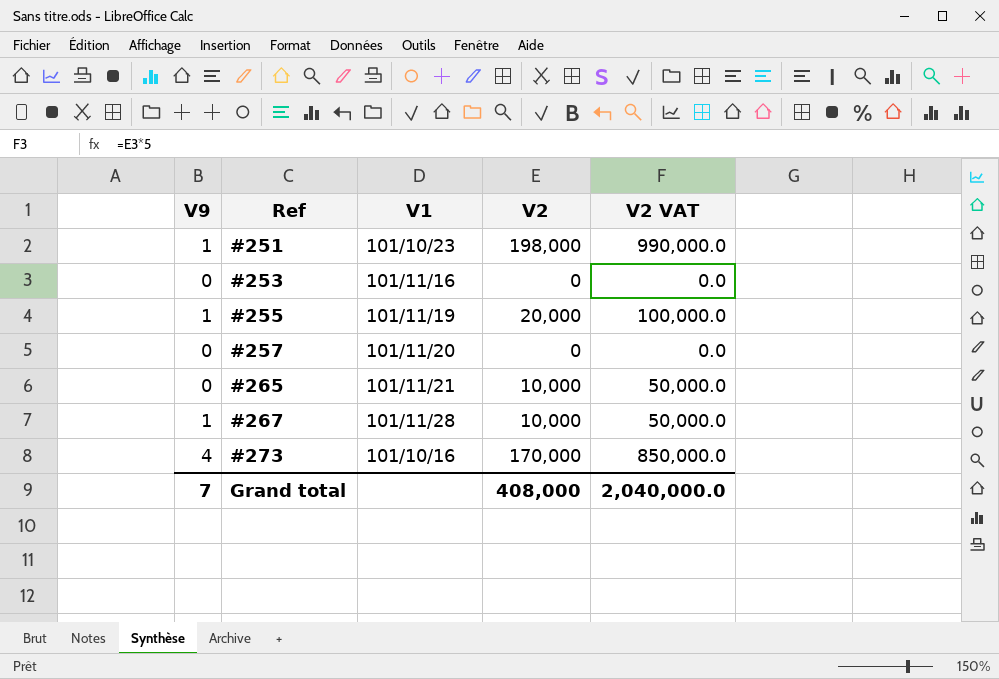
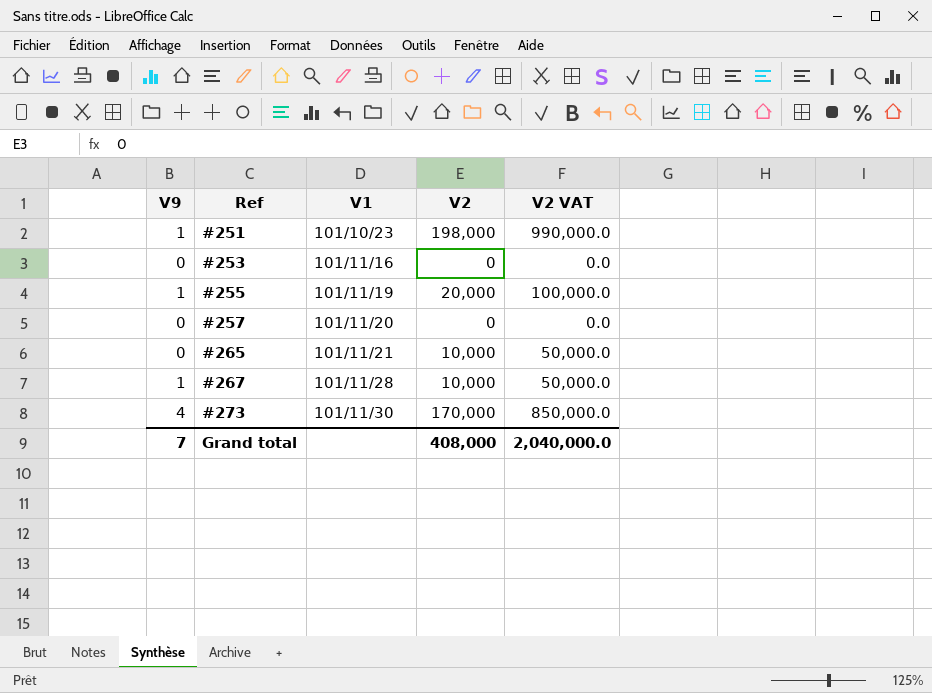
#273 | V1: 101/10/16 -> 101/11/30

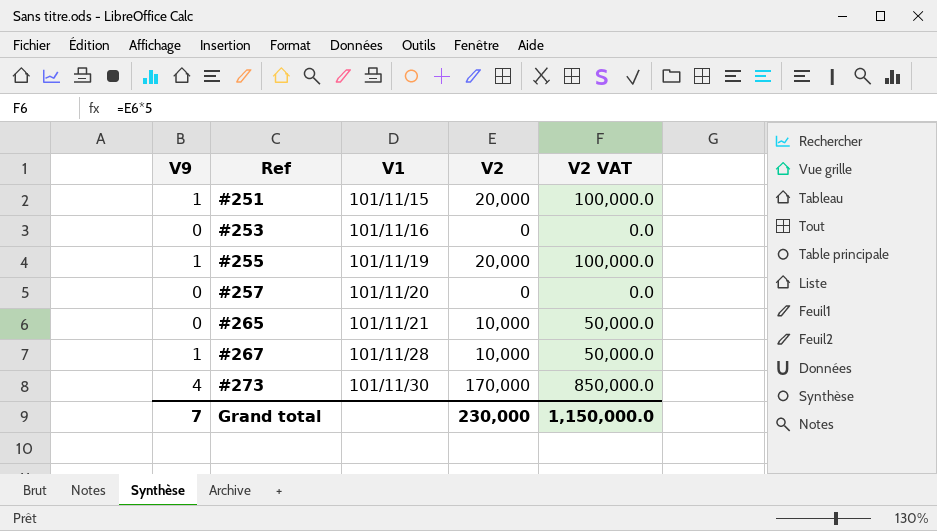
#251 | V1: 101/10/23 -> 101/11/15
#251 | V2: 198,000 -> 20,000
#251 | V2 VAT: 990,000.0 -> 100,000.0
Grand total | V2: 408,000 -> 230,000
Grand total | V2 VAT: 2,040,000.0 -> 1,150,000.0

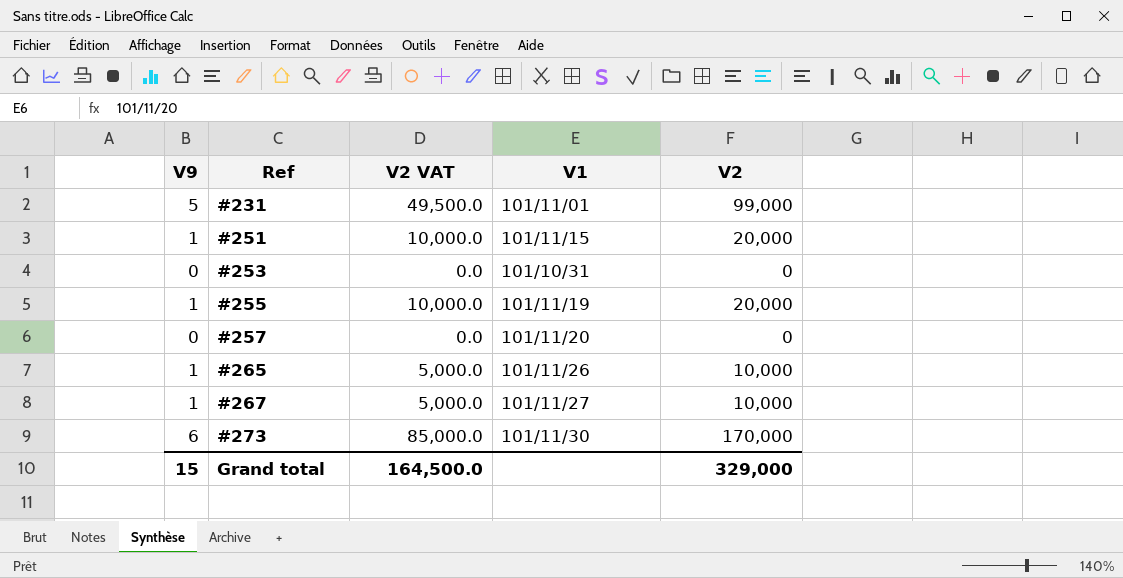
column V2 VAT | formula: [V2] * 5 -> [V2] * 0.5
column V2 VAT | position: 5 -> 3
row #231: none -> 5 | 49,500.0 | 101/11/01 | 99,000
#253 | V1: 101/11/16 -> 101/10/31
#265 | V9: 0 -> 1
#265 | V1: 101/11/21 -> 101/11/26
#267 | V1: 101/11/28 -> 101/11/27
#273 | V9: 4 -> 6
Grand total | V9: 7 -> 15
Grand total | V2 VAT: 1,150,000.0 -> 164,500.0
Grand total | V2: 230,000 -> 329,000

